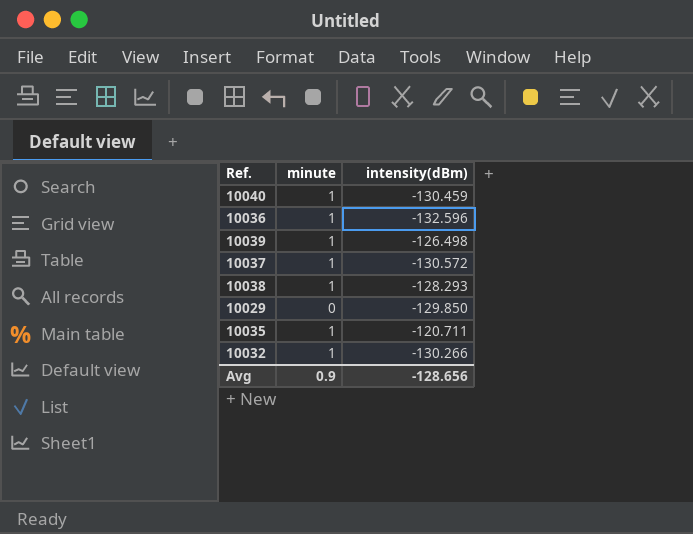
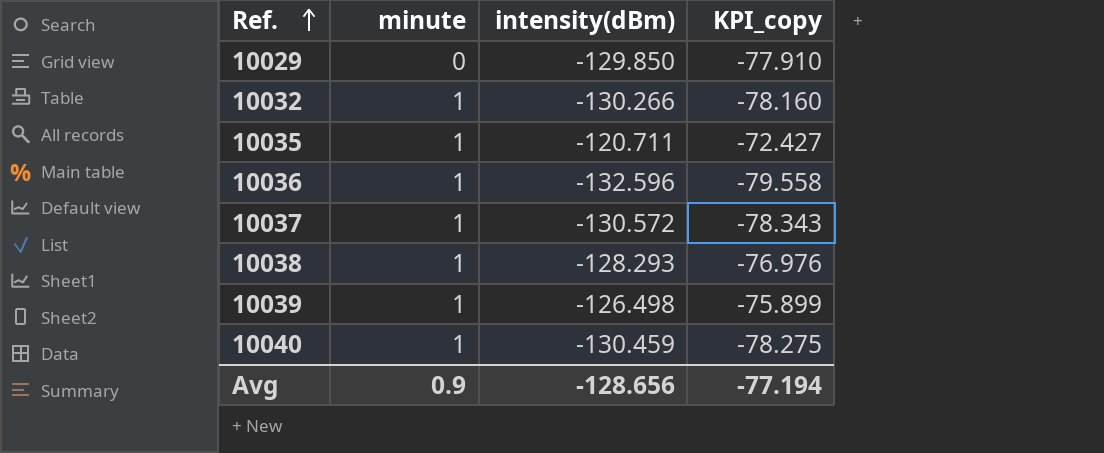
row order: none -> Ref. ascending
column KPI_copy | formula: none -> [intensity(dBm)] * 0.6

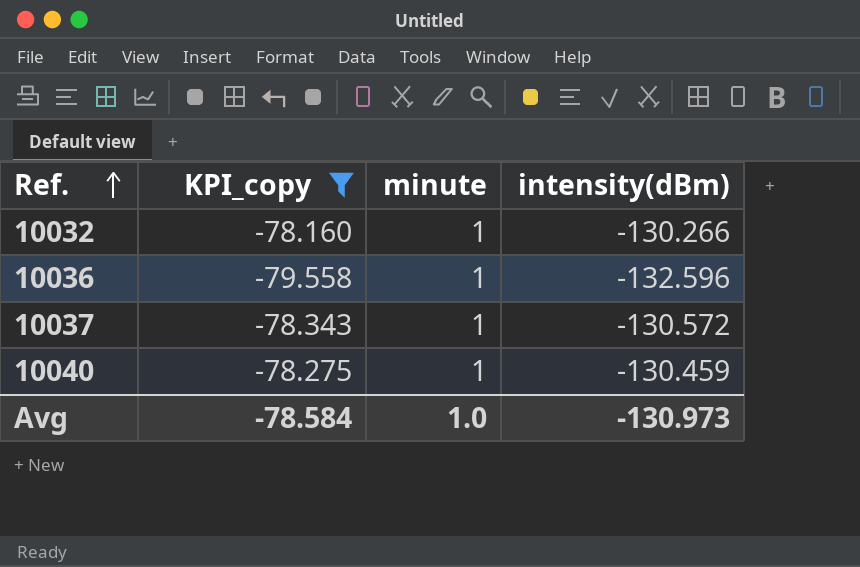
filter: none -> KPI_copy <= -78.160
column KPI_copy | position: 4 -> 2
Avg | KPI_copy: -77.194 -> -78.584
Avg | minute: 0.9 -> 1.0
Avg | intensity(dBm): -128.656 -> -130.973

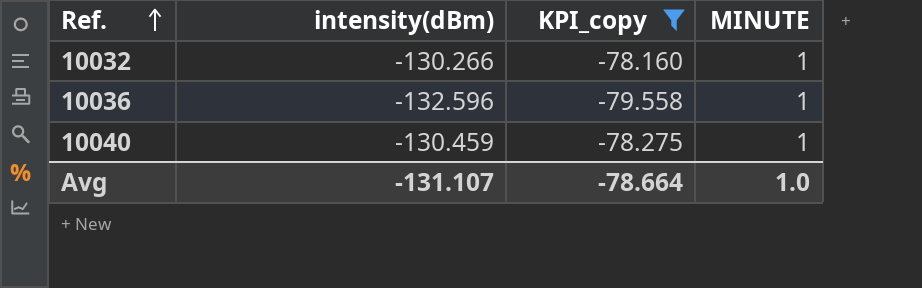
column intensity(dBm) | position: 4 -> 2
column name: minute -> MINUTE
row 10037: -78.343 | 1 | -130.572 -> none
Avg | intensity(dBm): -130.973 -> -131.107
Avg | KPI_copy: -78.584 -> -78.664

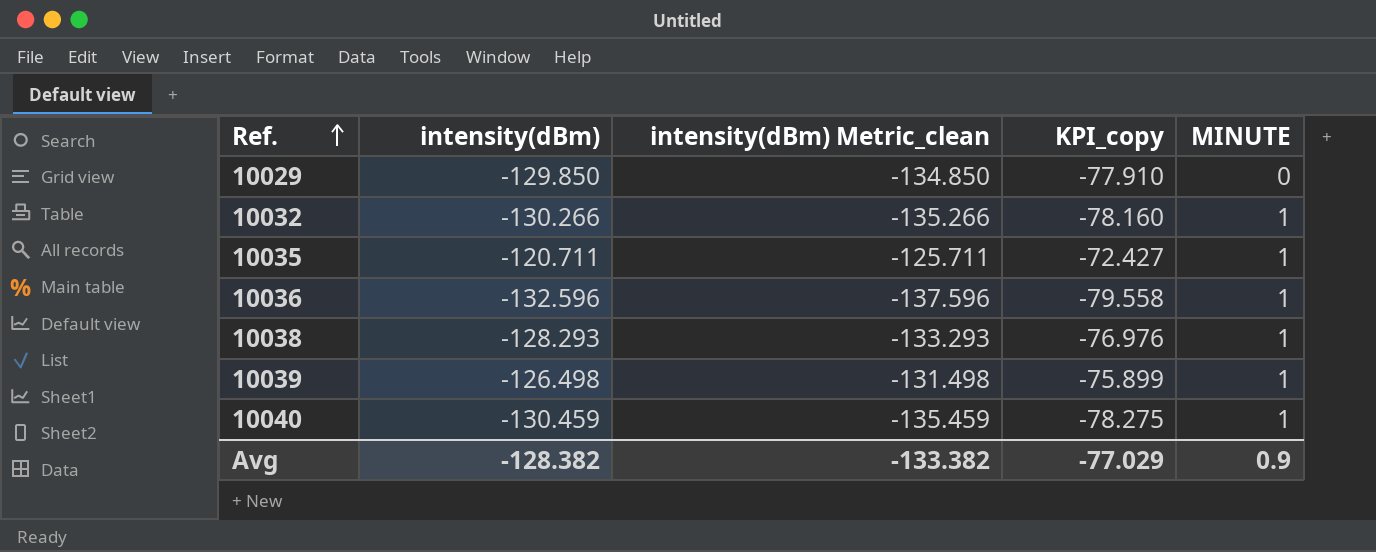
filter: KPI_copy <= -78.160 -> none
column intensity(dBm) Metric_clean | formula: none -> [intensity(dBm)] - 5
Avg | intensity(dBm): -131.107 -> -128.382
Avg | KPI_copy: -78.664 -> -77.029
Avg | MINUTE: 1.0 -> 0.9

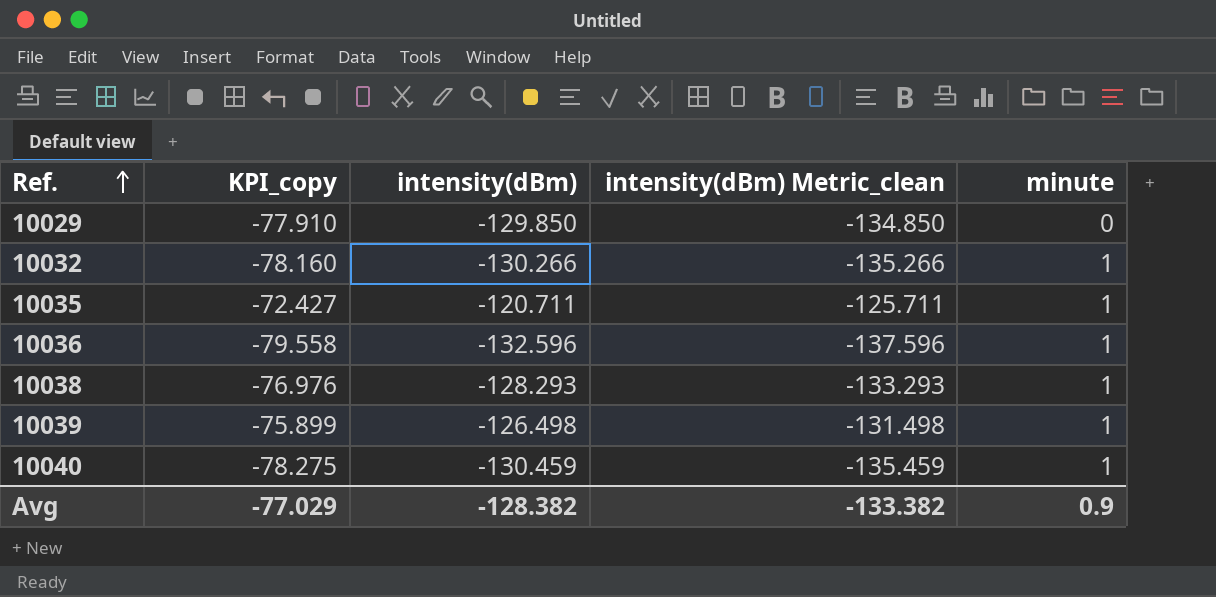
column KPI_copy | position: 4 -> 2
column name: MINUTE -> minute

